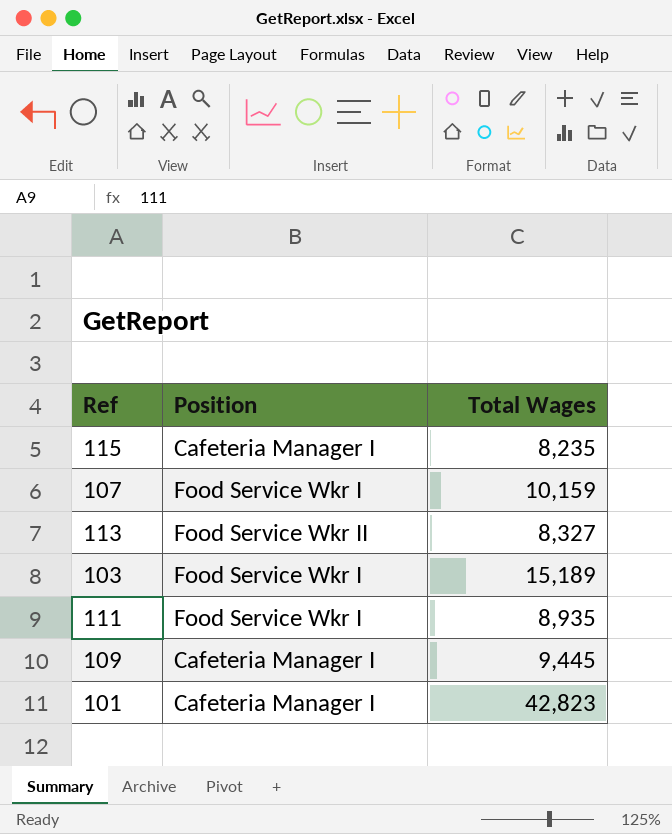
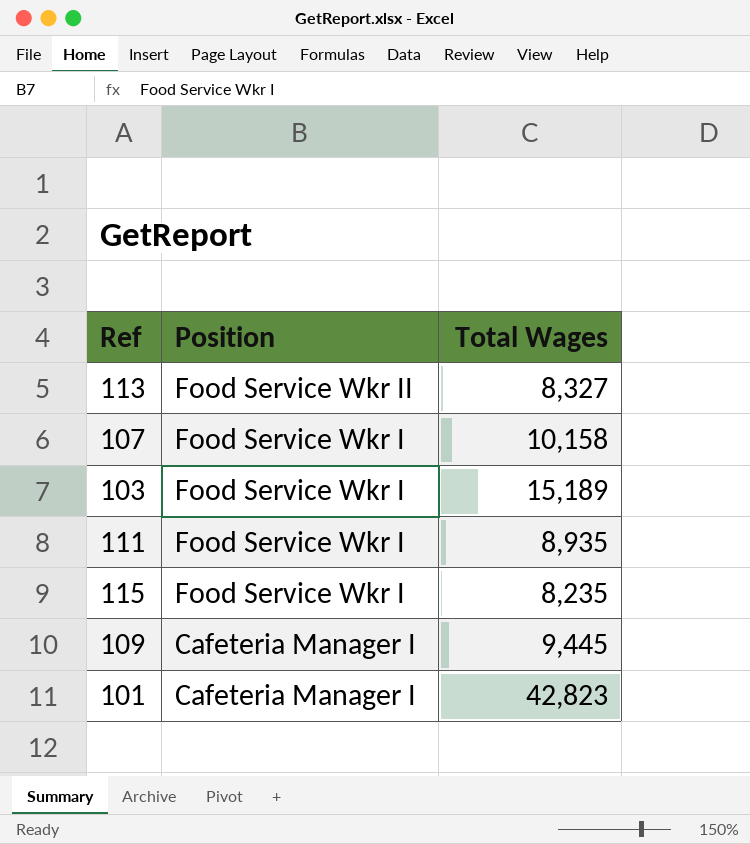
row order: none -> Position descending
107 | Total Wages: 10,159 -> 10,158
115 | Position: Cafeteria Manager I -> Food Service Wkr I

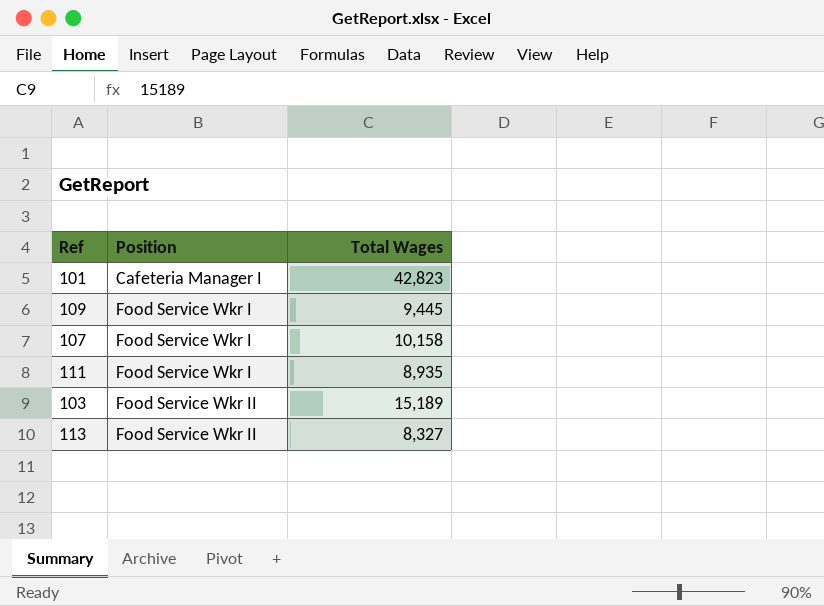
row order: Position descending -> Position ascending
row 115: Food Service Wkr I | 8,235 -> none
109 | Position: Cafeteria Manager I -> Food Service Wkr I
103 | Position: Food Service Wkr I -> Food Service Wkr II

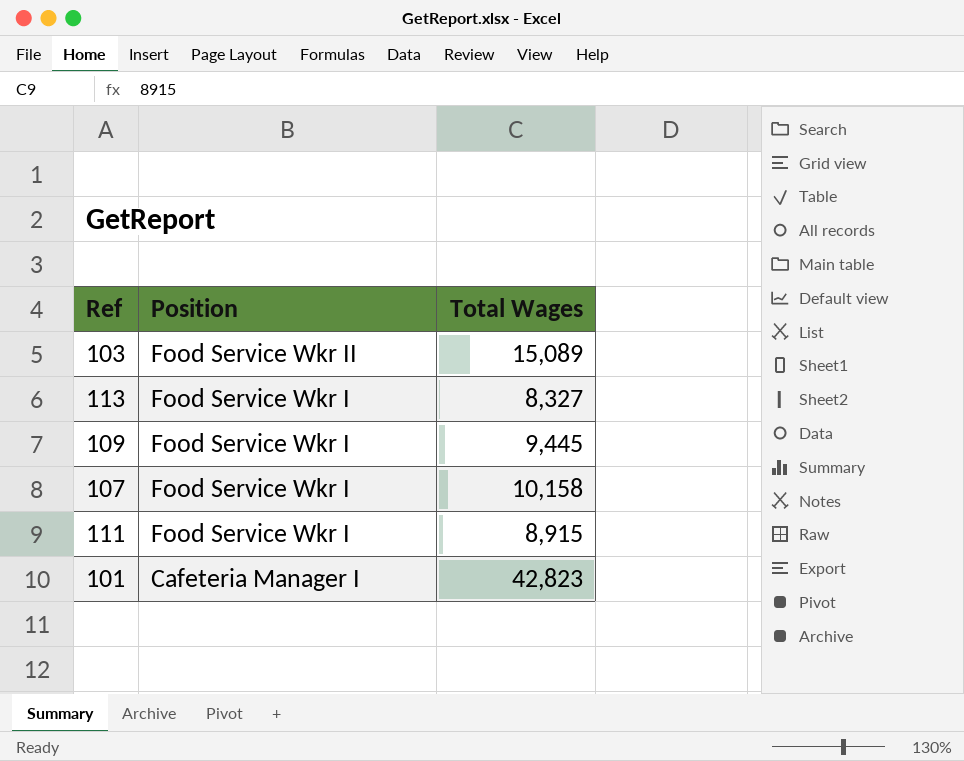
row order: Position ascending -> Position descending
103 | Total Wages: 15,189 -> 15,089
113 | Position: Food Service Wkr II -> Food Service Wkr I
111 | Total Wages: 8,935 -> 8,915

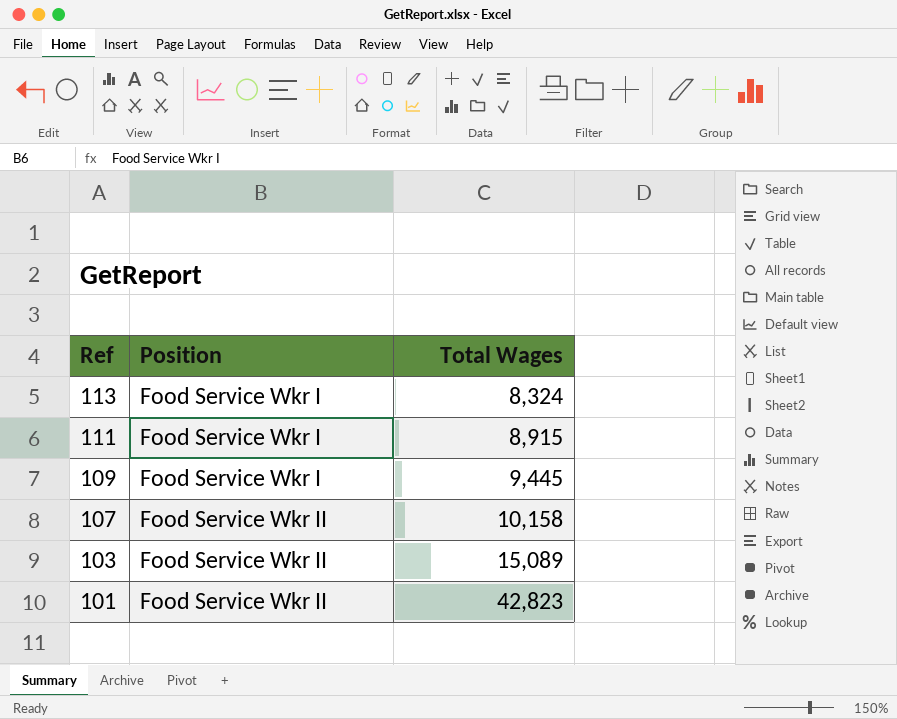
row order: Position descending -> Ref descending
113 | Total Wages: 8,327 -> 8,324
107 | Position: Food Service Wkr I -> Food Service Wkr II
101 | Position: Cafeteria Manager I -> Food Service Wkr II

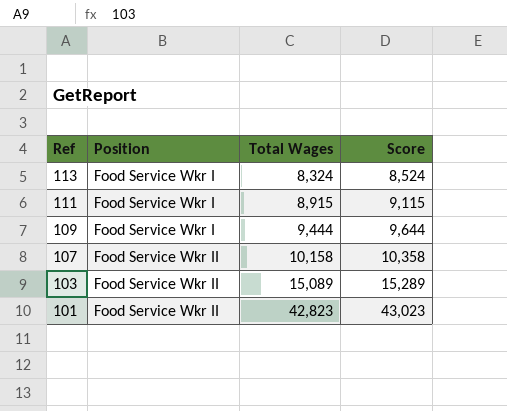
column Score | formula: none -> [Total Wages] + 200
109 | Total Wages: 9,445 -> 9,444

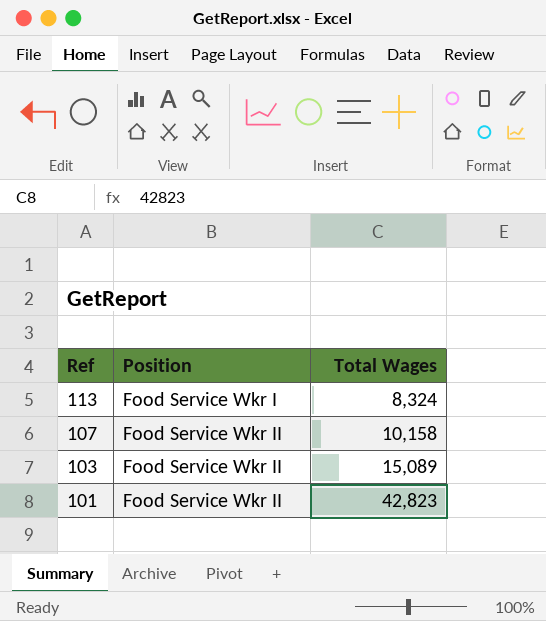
column Score | formula: [Total Wages] + 200 -> none
row 111: Food Service Wkr I | 8,915 | 9,115 -> none
row 109: Food Service Wkr I | 9,444 | 9,644 -> none

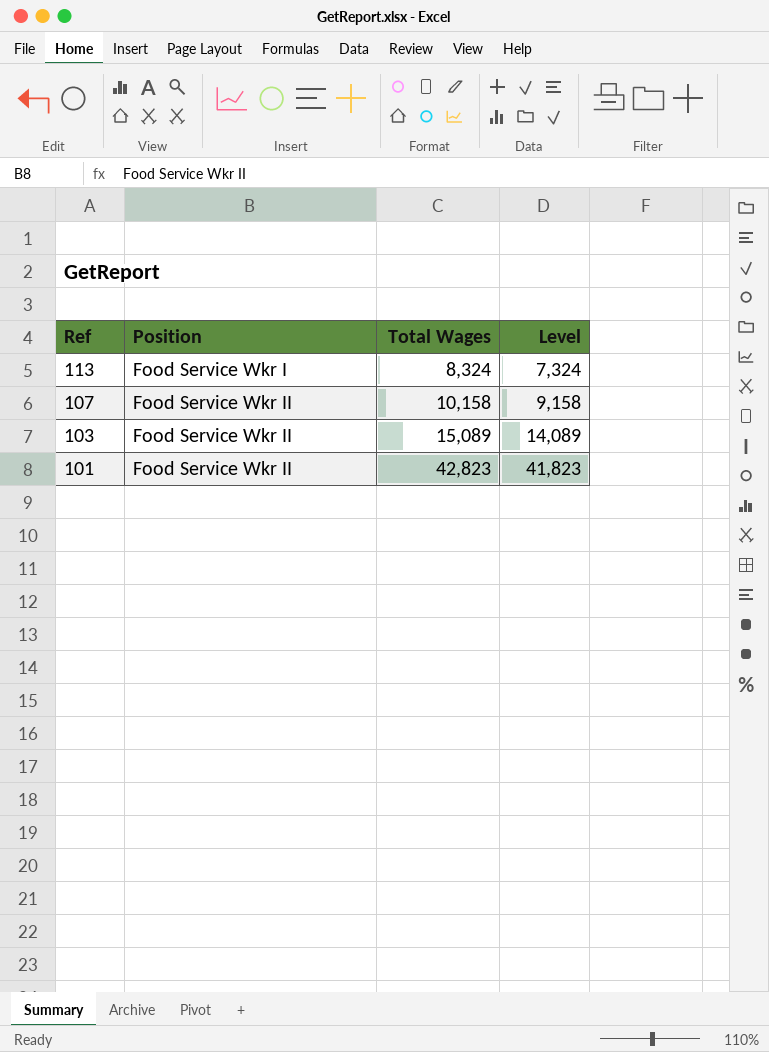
column Level | formula: none -> [Total Wages] - 1000

